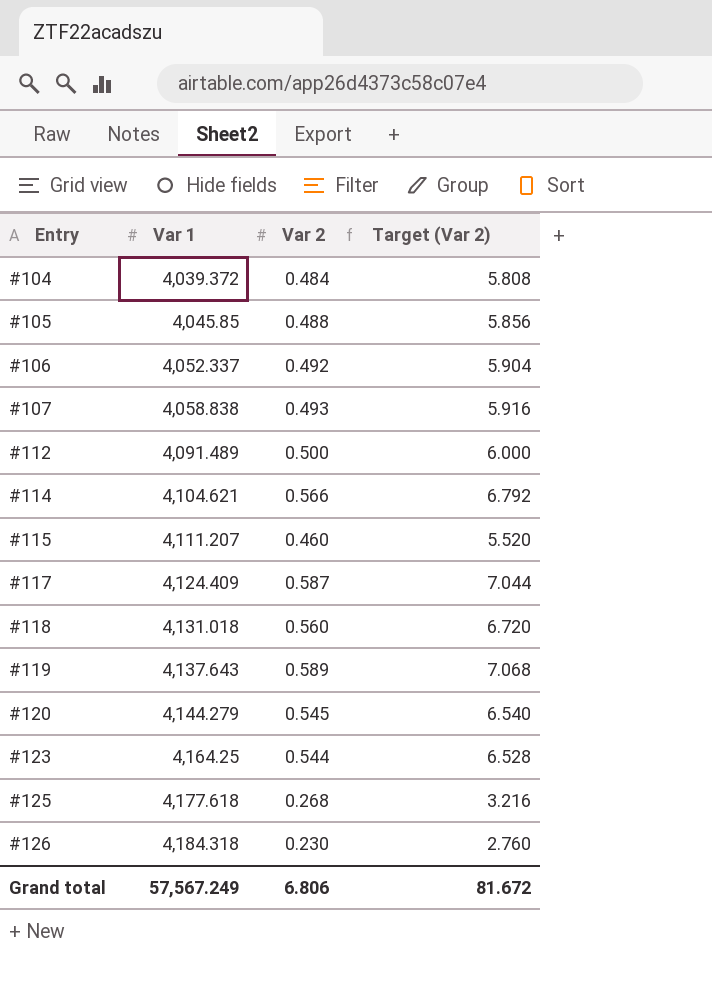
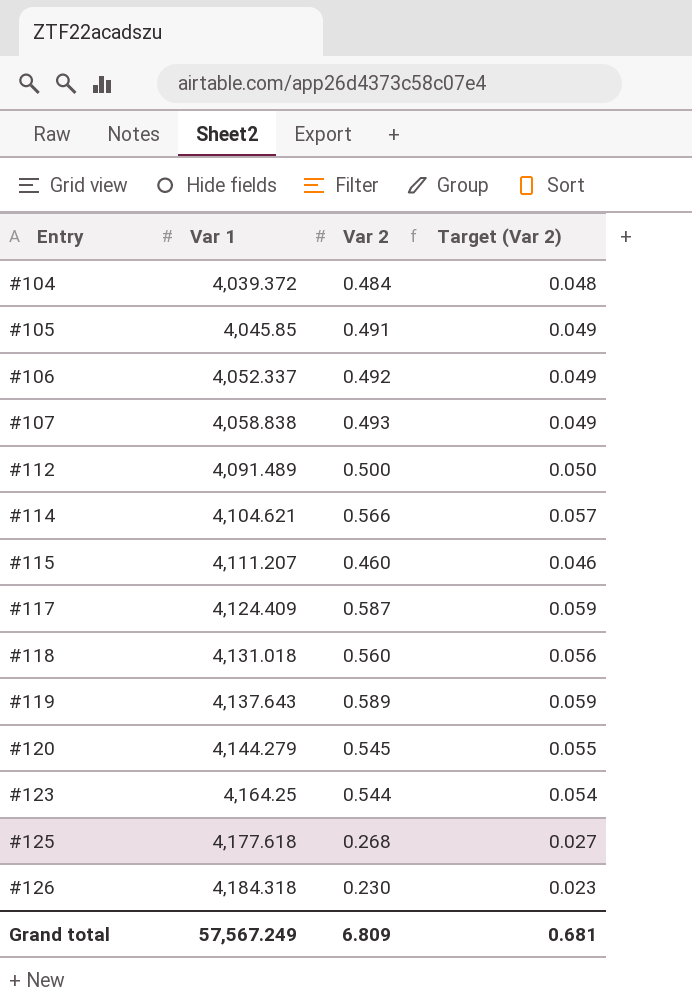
column Target (Var 2) | formula: [Var 2] * 12 -> [Var 2] * 0.1
#105 | Var 2: 0.488 -> 0.491
Grand total | Var 2: 6.806 -> 6.809
Grand total | Target (Var 2): 81.672 -> 0.681

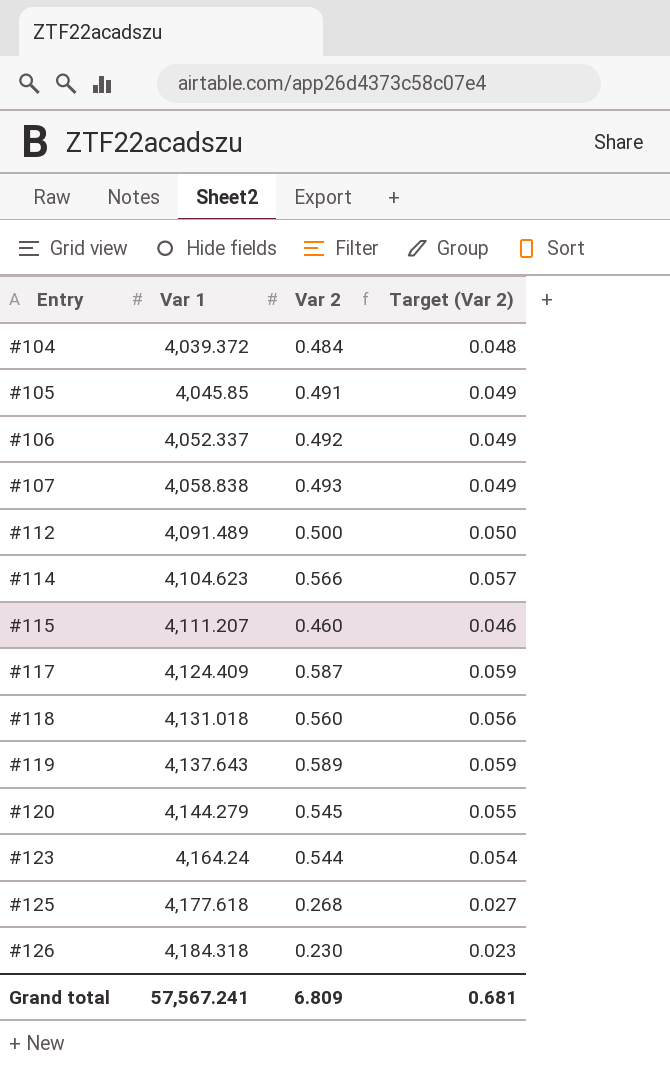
#114 | Var 1: 4,104.621 -> 4,104.623
#123 | Var 1: 4,164.25 -> 4,164.24
Grand total | Var 1: 57,567.249 -> 57,567.241

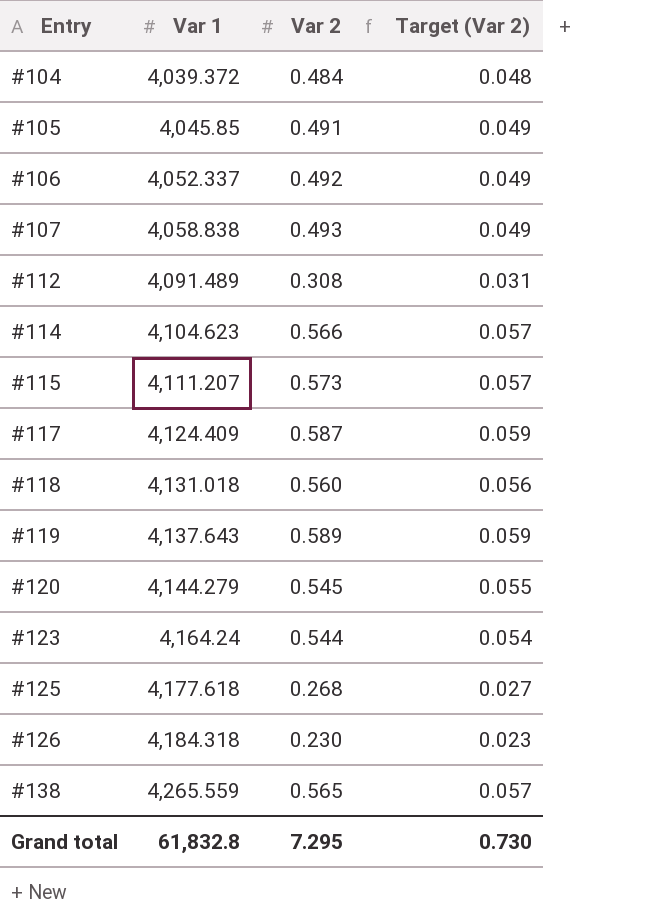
#112 | Var 2: 0.500 -> 0.308
#112 | Target (Var 2): 0.050 -> 0.031
#115 | Var 2: 0.460 -> 0.573
#115 | Target (Var 2): 0.046 -> 0.057
row #138: none -> 4,265.559 | 0.565 | 0.057
Grand total | Var 1: 57,567.241 -> 61,832.8
Grand total | Var 2: 6.809 -> 7.295
Grand total | Target (Var 2): 0.681 -> 0.730

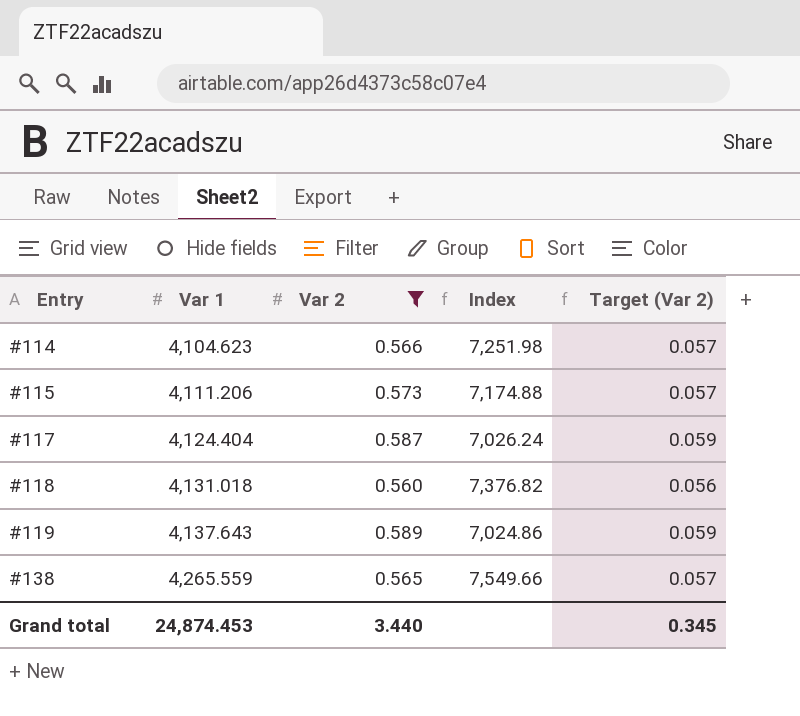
filter: none -> Var 2 >= 0.560
column Index | formula: none -> [Var 1] / [Var 2]
#115 | Var 1: 4,111.207 -> 4,111.206
#117 | Var 1: 4,124.409 -> 4,124.404
Grand total | Var 1: 61,832.8 -> 24,874.453
Grand total | Var 2: 7.295 -> 3.440
Grand total | Target (Var 2): 0.730 -> 0.345

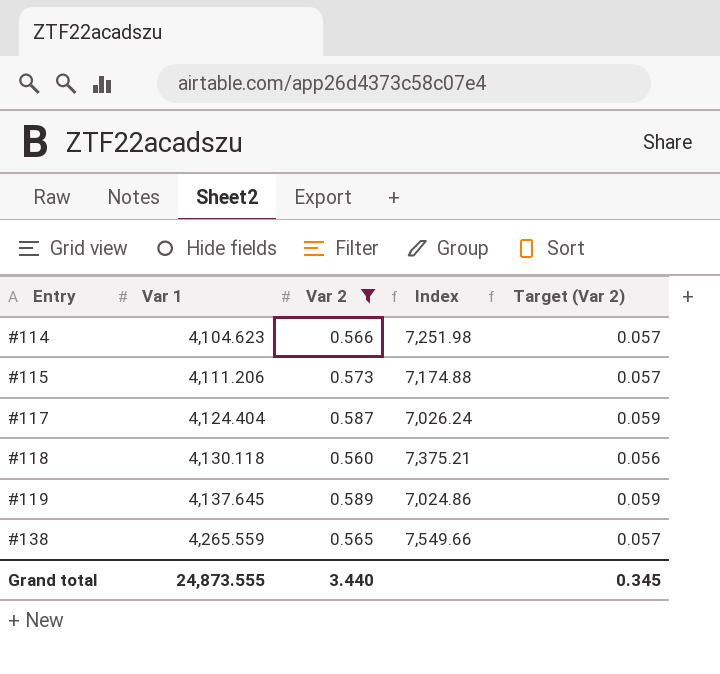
#118 | Var 1: 4,131.018 -> 4,130.118
#118 | Index: 7,376.82 -> 7,375.21
#119 | Var 1: 4,137.643 -> 4,137.645
Grand total | Var 1: 24,874.453 -> 24,873.555

